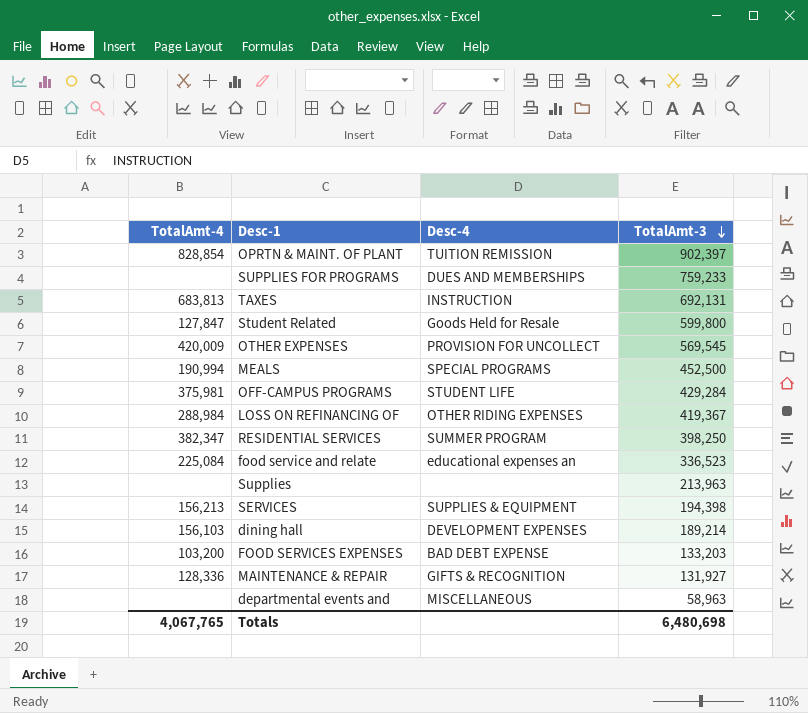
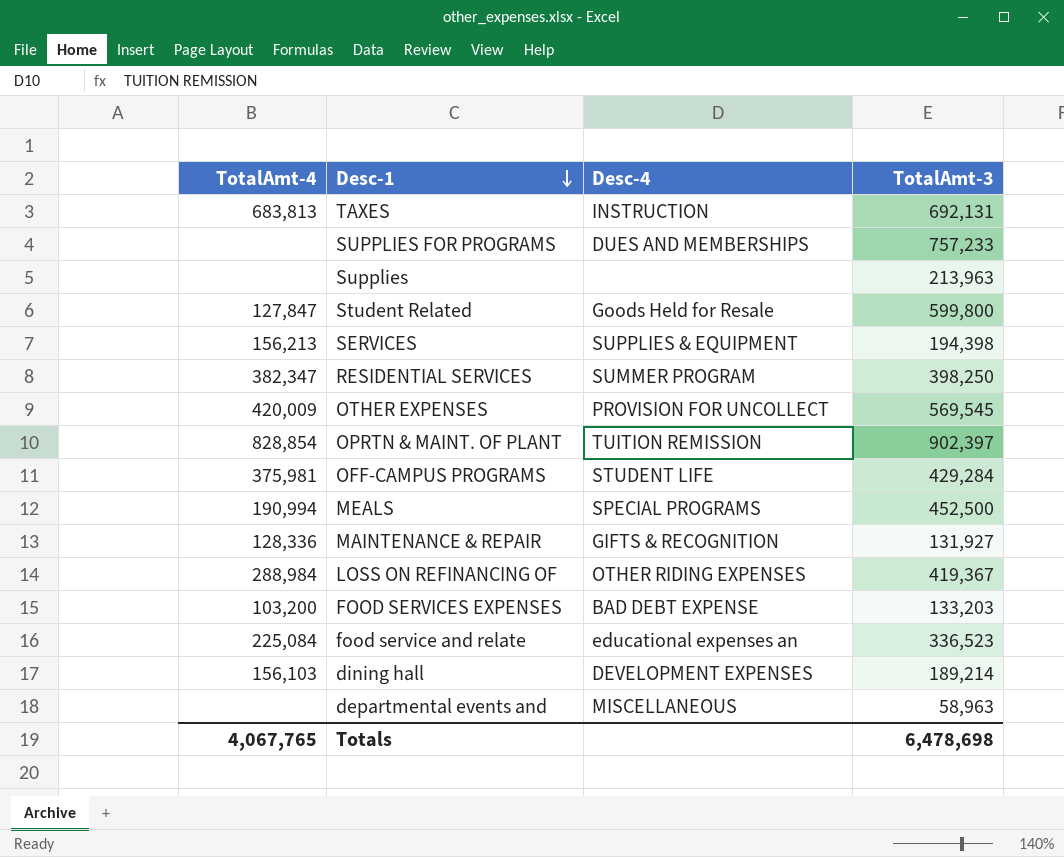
row order: TotalAmt-3 descending -> Desc-1 descending
SUPPLIES FOR PROGRAMS | TotalAmt-3: 759,233 -> 757,233
Totals | TotalAmt-3: 6,480,698 -> 6,478,698

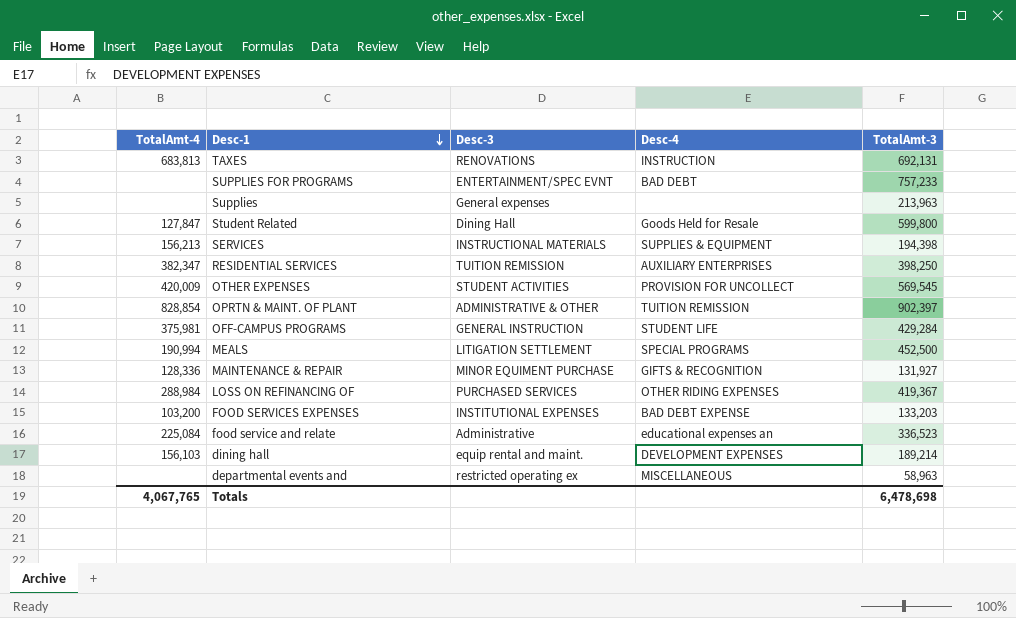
column Desc-3 | position: none -> 3
SUPPLIES FOR PROGRAMS | Desc-4: DUES AND MEMBERSHIPS -> BAD DEBT
RESIDENTIAL SERVICES | Desc-4: SUMMER PROGRAM -> AUXILIARY ENTERPRISES

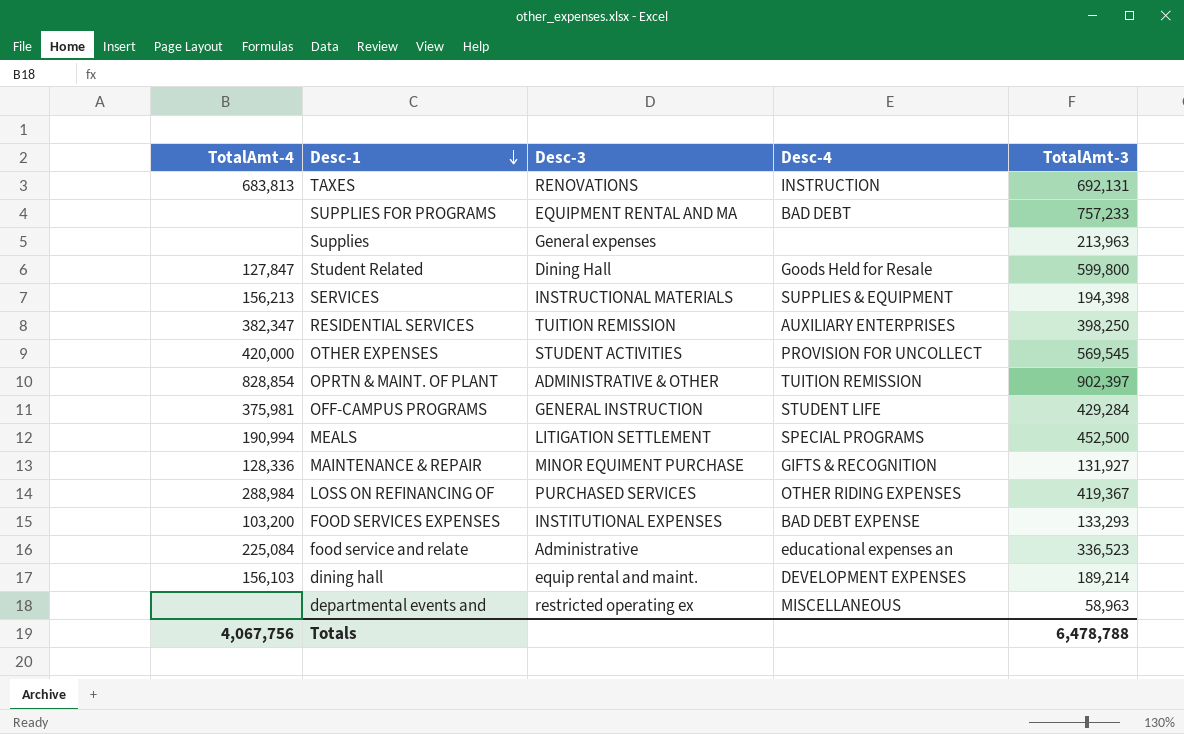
SUPPLIES FOR PROGRAMS | Desc-3: ENTERTAINMENT/SPEC EVNT -> EQUIPMENT RENTAL AND MA
OTHER EXPENSES | TotalAmt-4: 420,009 -> 420,000
FOOD SERVICES EXPENSES | TotalAmt-3: 133,203 -> 133,293
Totals | TotalAmt-4: 4,067,765 -> 4,067,756
Totals | TotalAmt-3: 6,478,698 -> 6,478,788

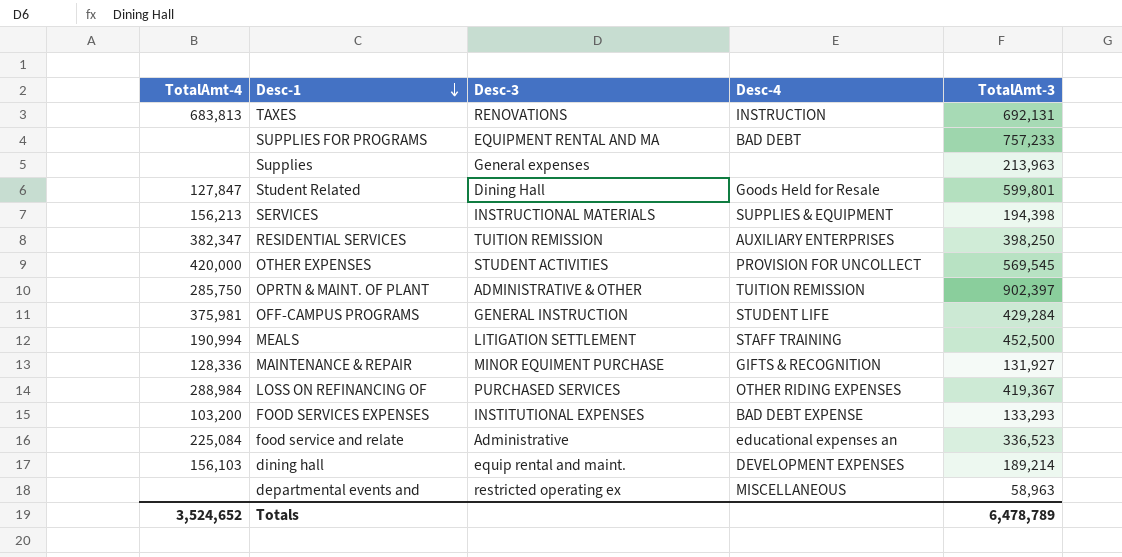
Student Related | TotalAmt-3: 599,800 -> 599,801
OPRTN & MAINT. OF PLANT | TotalAmt-4: 828,854 -> 285,750
MEALS | Desc-4: SPECIAL PROGRAMS -> STAFF TRAINING
Totals | TotalAmt-4: 4,067,756 -> 3,524,652
Totals | TotalAmt-3: 6,478,788 -> 6,478,789

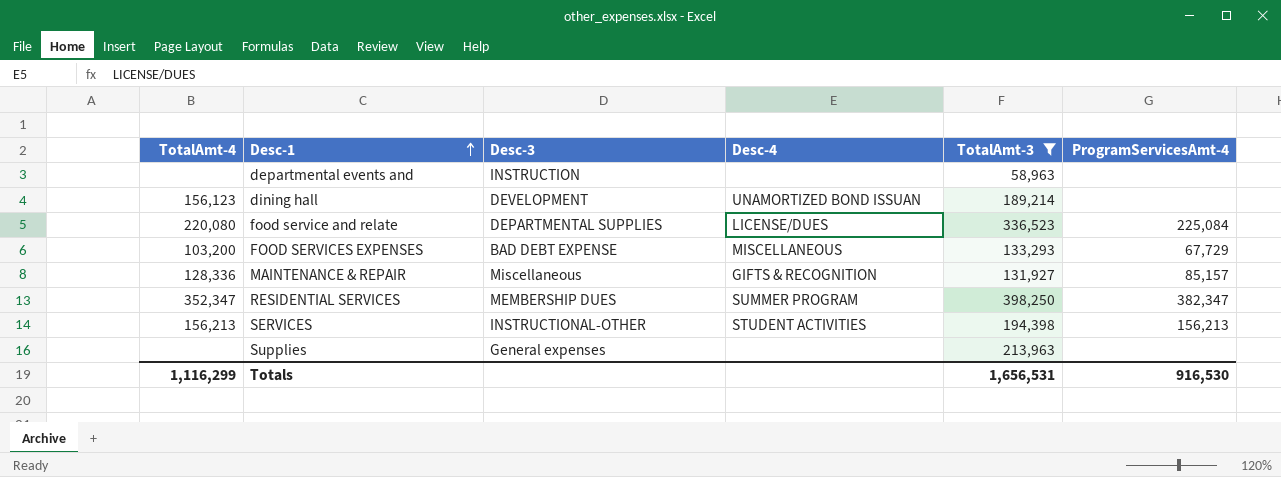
filter: none -> TotalAmt-3 <= 398,250
row order: Desc-1 descending -> Desc-1 ascending
column ProgramServicesAmt-4 | position: none -> 6
departmental events and | Desc-3: restricted operating ex -> INSTRUCTION
departmental events and | Desc-4: MISCELLANEOUS -> none
dining hall | TotalAmt-4: 156,103 -> 156,123
dining hall | Desc-3: equip rental and maint. -> DEVELOPMENT
dining hall | Desc-4: DEVELOPMENT EXPENSES -> UNAMORTIZED BOND ISSUAN
food service and relate | TotalAmt-4: 225,084 -> 220,080
food service and relate | Desc-3: Administrative -> DEPARTMENTAL SUPPLIES
food service and relate | Desc-4: educational expenses an -> LICENSE/DUES
FOOD SERVICES EXPENSES | Desc-3: INSTITUTIONAL EXPENSES -> BAD DEBT EXPENSE
FOOD SERVICES EXPENSES | Desc-4: BAD DEBT EXPENSE -> MISCELLANEOUS
MAINTENANCE & REPAIR | Desc-3: MINOR EQUIMENT PURCHASE -> Miscellaneous
RESIDENTIAL SERVICES | TotalAmt-4: 382,347 -> 352,347
RESIDENTIAL SERVICES | Desc-3: TUITION REMISSION -> MEMBERSHIP DUES
RESIDENTIAL SERVICES | Desc-4: AUXILIARY ENTERPRISES -> SUMMER PROGRAM
SERVICES | Desc-3: INSTRUCTIONAL MATERIALS -> INSTRUCTIONAL-OTHER
SERVICES | Desc-4: SUPPLIES & EQUIPMENT -> STUDENT ACTIVITIES
Totals | TotalAmt-4: 3,524,652 -> 1,116,299
Totals | TotalAmt-3: 6,478,789 -> 1,656,531

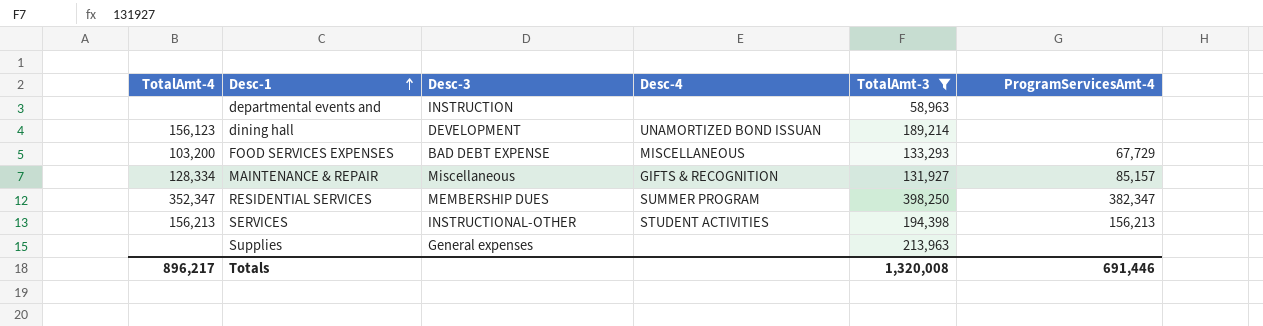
row food service and relate: 220,080 | DEPARTMENTAL SUPPLIES | LICENSE/DUES | 336,523 | 225,084 -> none
MAINTENANCE & REPAIR | TotalAmt-4: 128,336 -> 128,334
Totals | TotalAmt-4: 1,116,299 -> 896,217
Totals | TotalAmt-3: 1,656,531 -> 1,320,008
Totals | ProgramServicesAmt-4: 916,530 -> 691,446

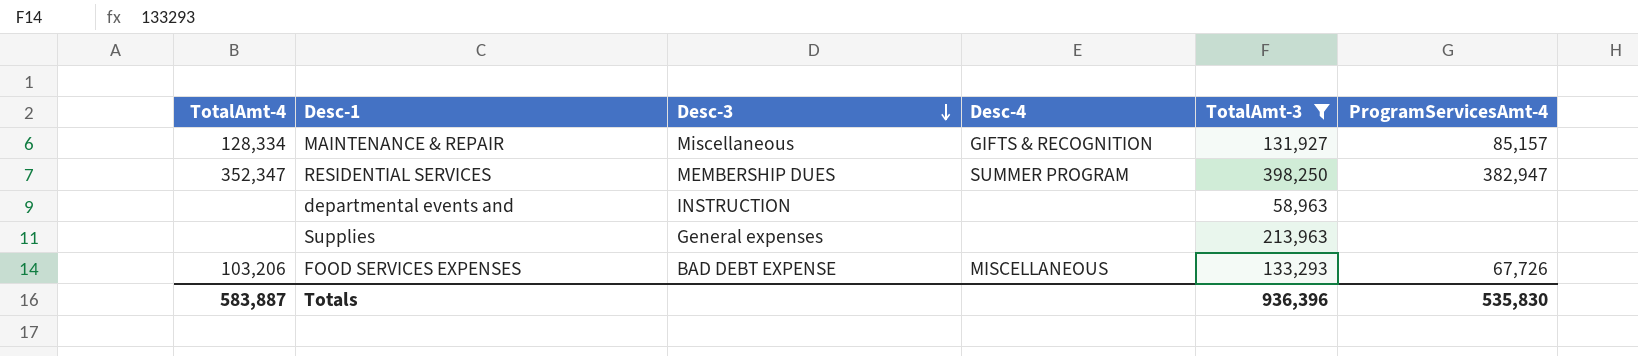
row order: Desc-1 ascending -> Desc-3 descending
row dining hall: 156,123 | DEVELOPMENT | UNAMORTIZED BOND ISSUAN | 189,214 | none -> none
row SERVICES: 156,213 | INSTRUCTIONAL-OTHER | STUDENT ACTIVITIES | 194,398 | 156,213 -> none
RESIDENTIAL SERVICES | ProgramServicesAmt-4: 382,347 -> 382,947
FOOD SERVICES EXPENSES | TotalAmt-4: 103,200 -> 103,206
FOOD SERVICES EXPENSES | ProgramServicesAmt-4: 67,729 -> 67,726
Totals | TotalAmt-4: 896,217 -> 583,887
Totals | TotalAmt-3: 1,320,008 -> 936,396
Totals | ProgramServicesAmt-4: 691,446 -> 535,830

